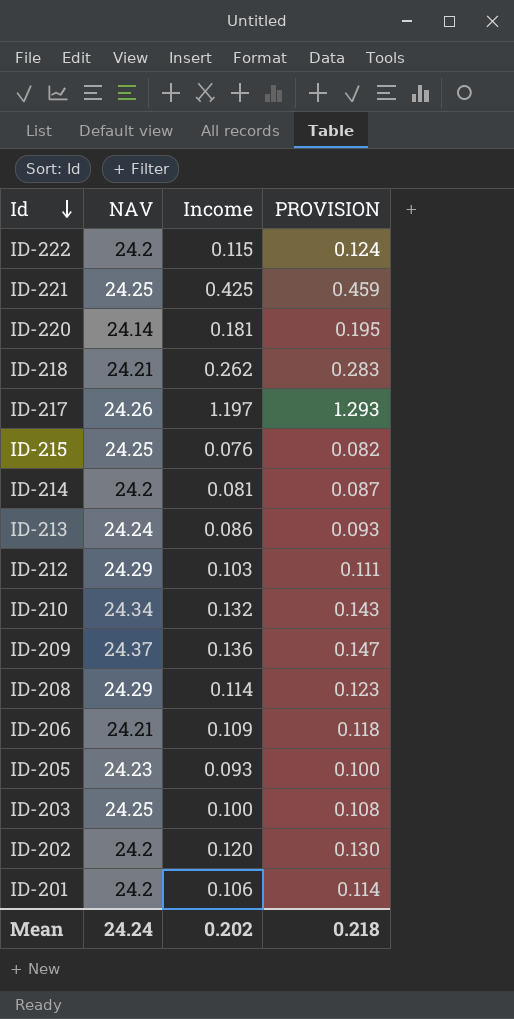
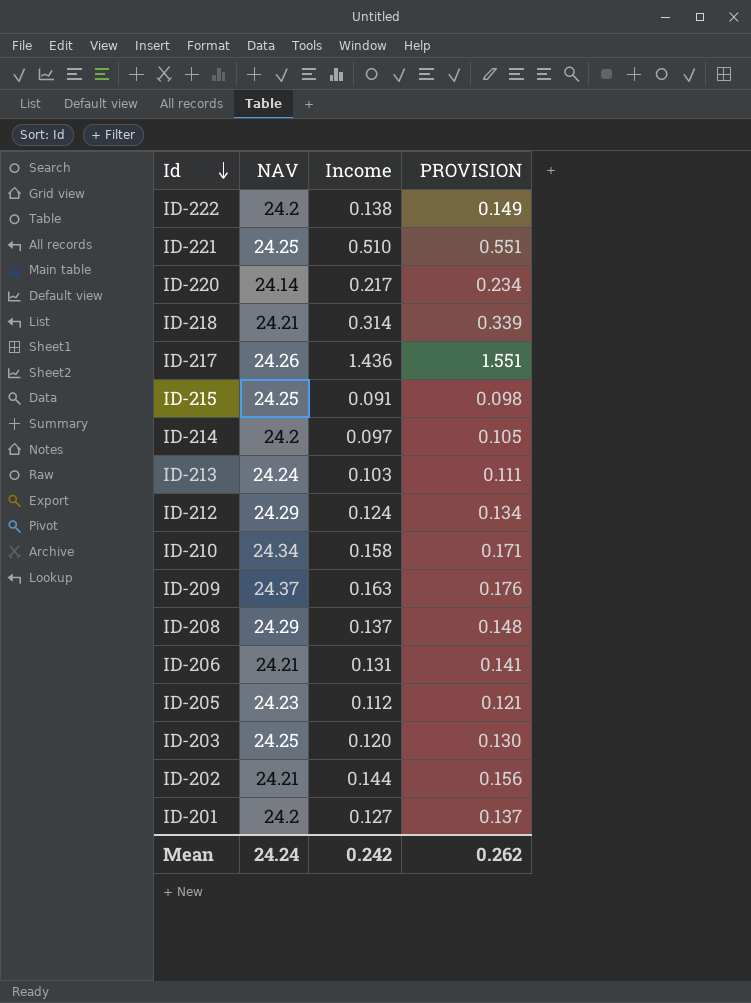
ID-222 | Income: 0.115 -> 0.138
ID-222 | PROVISION: 0.124 -> 0.149
ID-221 | Income: 0.425 -> 0.510
ID-221 | PROVISION: 0.459 -> 0.551
ID-220 | Income: 0.181 -> 0.217
ID-220 | PROVISION: 0.195 -> 0.234
ID-218 | Income: 0.262 -> 0.314
ID-218 | PROVISION: 0.283 -> 0.339
ID-217 | Income: 1.197 -> 1.436
ID-217 | PROVISION: 1.293 -> 1.551
ID-215 | Income: 0.076 -> 0.091
ID-215 | PROVISION: 0.082 -> 0.098
ID-214 | Income: 0.081 -> 0.097
ID-214 | PROVISION: 0.087 -> 0.105
ID-213 | Income: 0.086 -> 0.103
ID-213 | PROVISION: 0.093 -> 0.111
ID-212 | Income: 0.103 -> 0.124
ID-212 | PROVISION: 0.111 -> 0.134
ID-210 | Income: 0.132 -> 0.158
ID-210 | PROVISION: 0.143 -> 0.171
ID-209 | Income: 0.136 -> 0.163
ID-209 | PROVISION: 0.147 -> 0.176
ID-208 | Income: 0.114 -> 0.137
ID-208 | PROVISION: 0.123 -> 0.148
ID-206 | Income: 0.109 -> 0.131
ID-206 | PROVISION: 0.118 -> 0.141
ID-205 | Income: 0.093 -> 0.112
ID-205 | PROVISION: 0.100 -> 0.121
ID-203 | Income: 0.100 -> 0.120
ID-203 | PROVISION: 0.108 -> 0.130
ID-202 | NAV: 24.2 -> 24.21
ID-202 | Income: 0.120 -> 0.144
ID-202 | PROVISION: 0.130 -> 0.156
ID-201 | Income: 0.106 -> 0.127
ID-201 | PROVISION: 0.114 -> 0.137
Mean | Income: 0.202 -> 0.242
Mean | PROVISION: 0.218 -> 0.262

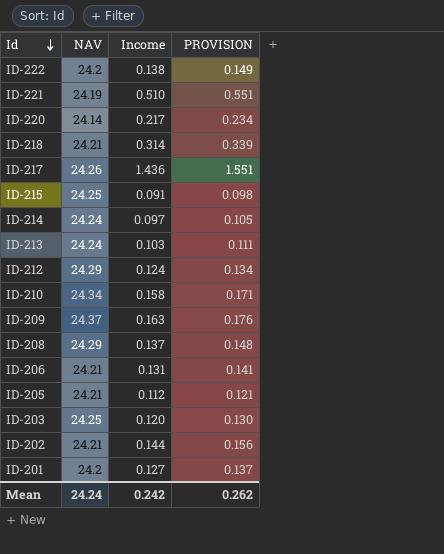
ID-221 | NAV: 24.25 -> 24.19
ID-214 | NAV: 24.2 -> 24.24
ID-205 | NAV: 24.23 -> 24.21

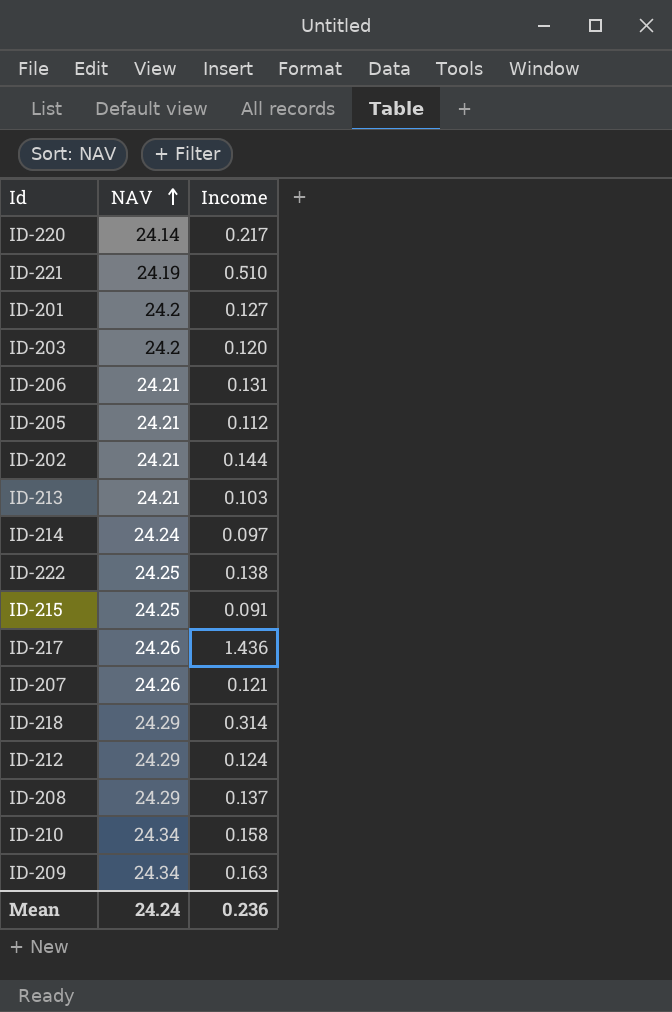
row order: Id descending -> NAV ascending
column PROVISION | formula: [Income] * 1.08 -> none
ID-203 | NAV: 24.25 -> 24.2
ID-213 | NAV: 24.24 -> 24.21
ID-222 | NAV: 24.2 -> 24.25
row ID-207: none -> 24.26 | 0.121
ID-218 | NAV: 24.21 -> 24.29
ID-209 | NAV: 24.37 -> 24.34
Mean | Income: 0.242 -> 0.236

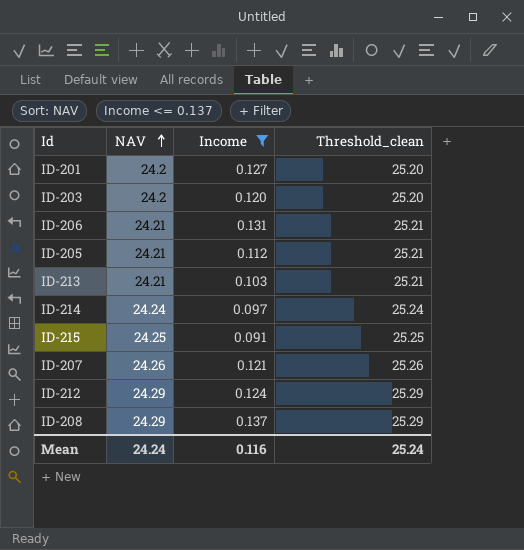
filter: none -> Income <= 0.137
column Threshold_clean | formula: none -> [NAV] + 1
Mean | Income: 0.236 -> 0.116

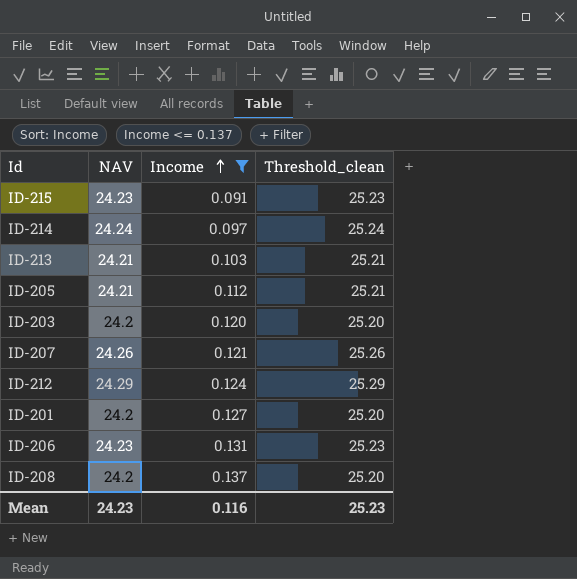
row order: NAV ascending -> Income ascending
ID-215 | NAV: 24.25 -> 24.23
ID-215 | Threshold_clean: 25.25 -> 25.23
ID-206 | NAV: 24.21 -> 24.23
ID-206 | Threshold_clean: 25.21 -> 25.23
ID-208 | NAV: 24.29 -> 24.2
ID-208 | Threshold_clean: 25.29 -> 25.20
Mean | NAV: 24.24 -> 24.23
Mean | Threshold_clean: 25.24 -> 25.23

